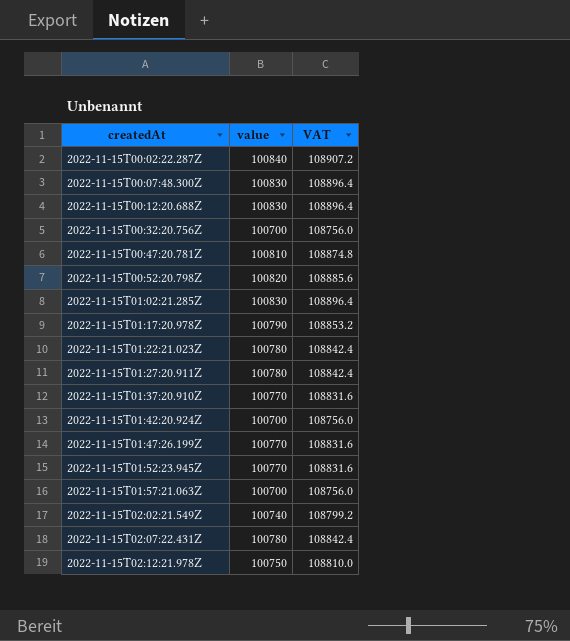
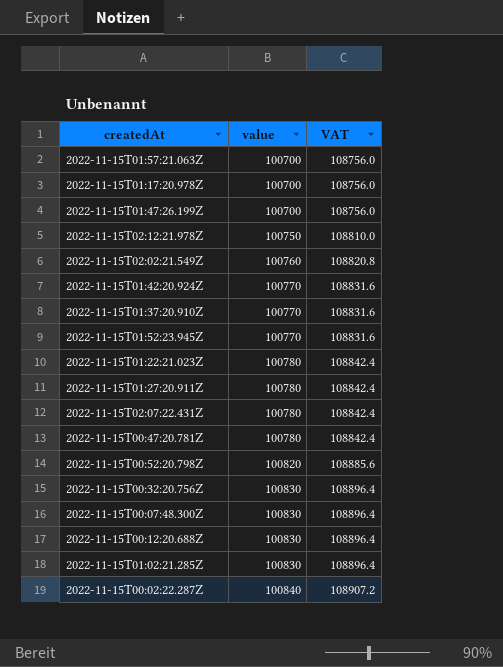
row order: createdAt ascending -> value ascending
2022-11-15T01:17:20.978Z | value: 100790 -> 100700
2022-11-15T01:17:20.978Z | VAT: 108853.2 -> 108756.0
2022-11-15T01:47:26.199Z | value: 100770 -> 100700
2022-11-15T01:47:26.199Z | VAT: 108831.6 -> 108756.0
2022-11-15T02:02:21.549Z | value: 100740 -> 100760
2022-11-15T02:02:21.549Z | VAT: 108799.2 -> 108820.8
2022-11-15T01:42:20.924Z | value: 100700 -> 100770
2022-11-15T01:42:20.924Z | VAT: 108756.0 -> 108831.6
2022-11-15T00:47:20.781Z | value: 100810 -> 100780
2022-11-15T00:47:20.781Z | VAT: 108874.8 -> 108842.4
2022-11-15T00:32:20.756Z | value: 100700 -> 100830
2022-11-15T00:32:20.756Z | VAT: 108756.0 -> 108896.4

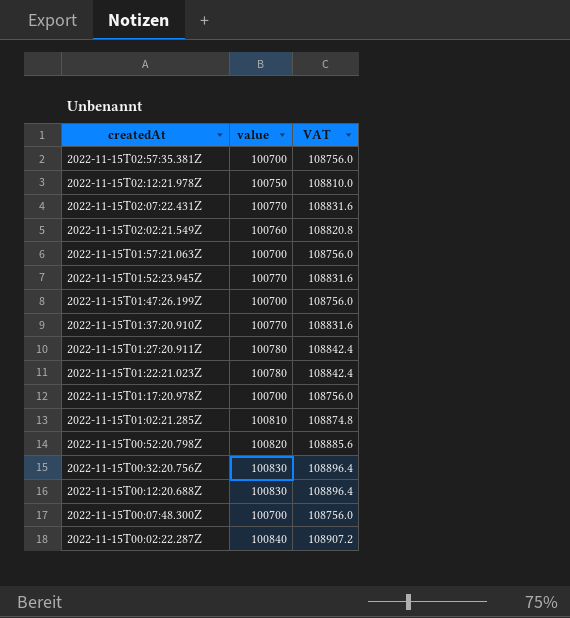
row order: value ascending -> createdAt descending
row 2022-11-15T01:42:20.924Z: 100770 | 108831.6 -> none
row 2022-11-15T00:47:20.781Z: 100780 | 108842.4 -> none
row 2022-11-15T02:57:35.381Z: none -> 100700 | 108756.0
2022-11-15T02:07:22.431Z | value: 100780 -> 100770
2022-11-15T02:07:22.431Z | VAT: 108842.4 -> 108831.6
2022-11-15T01:02:21.285Z | value: 100830 -> 100810
2022-11-15T01:02:21.285Z | VAT: 108896.4 -> 108874.8
2022-11-15T00:07:48.300Z | value: 100830 -> 100700
2022-11-15T00:07:48.300Z | VAT: 108896.4 -> 108756.0

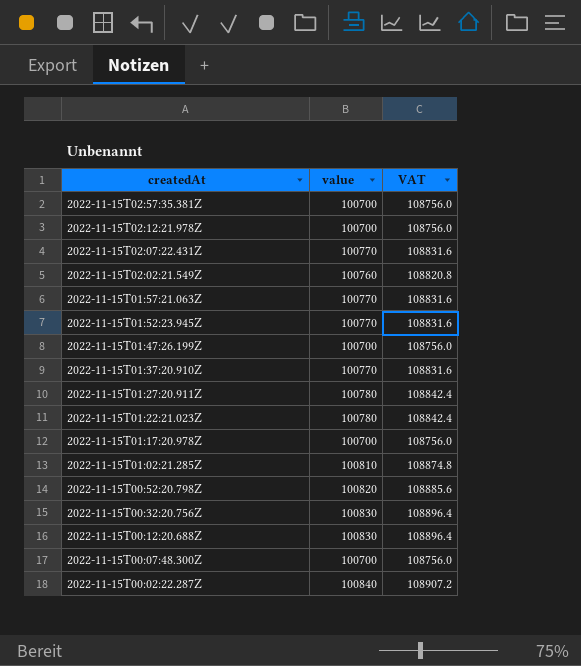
2022-11-15T02:12:21.978Z | value: 100750 -> 100700
2022-11-15T02:12:21.978Z | VAT: 108810.0 -> 108756.0
2022-11-15T01:57:21.063Z | value: 100700 -> 100770
2022-11-15T01:57:21.063Z | VAT: 108756.0 -> 108831.6

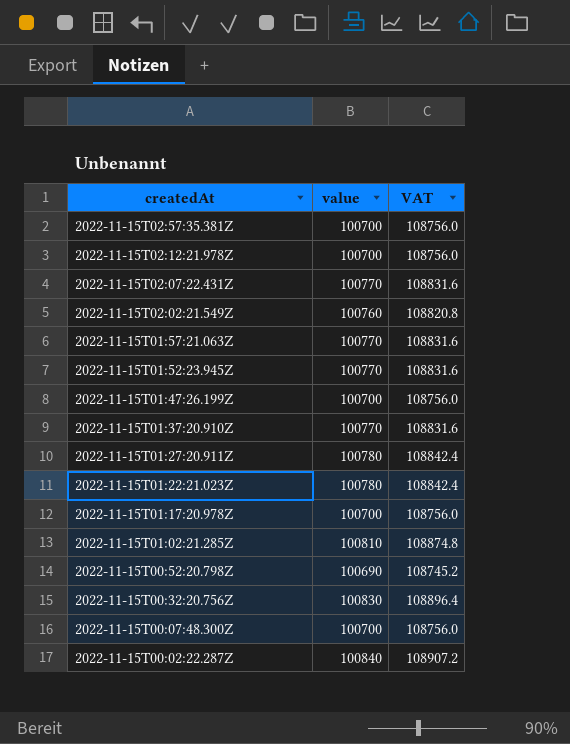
row 2022-11-15T00:12:20.688Z: 100830 | 108896.4 -> none
2022-11-15T00:52:20.798Z | value: 100820 -> 100690
2022-11-15T00:52:20.798Z | VAT: 108885.6 -> 108745.2

